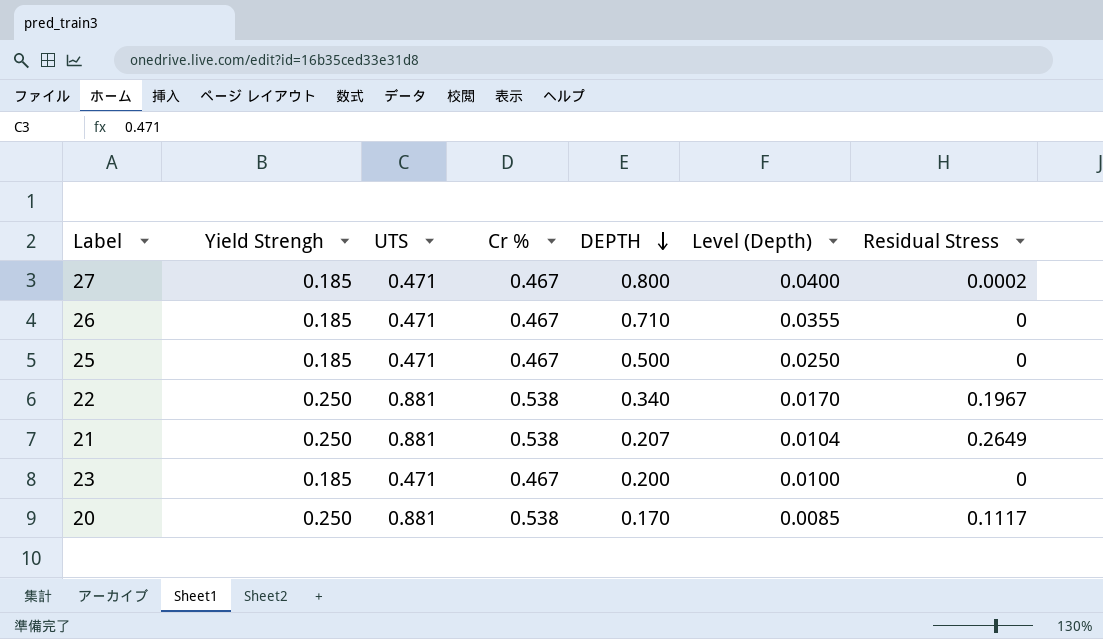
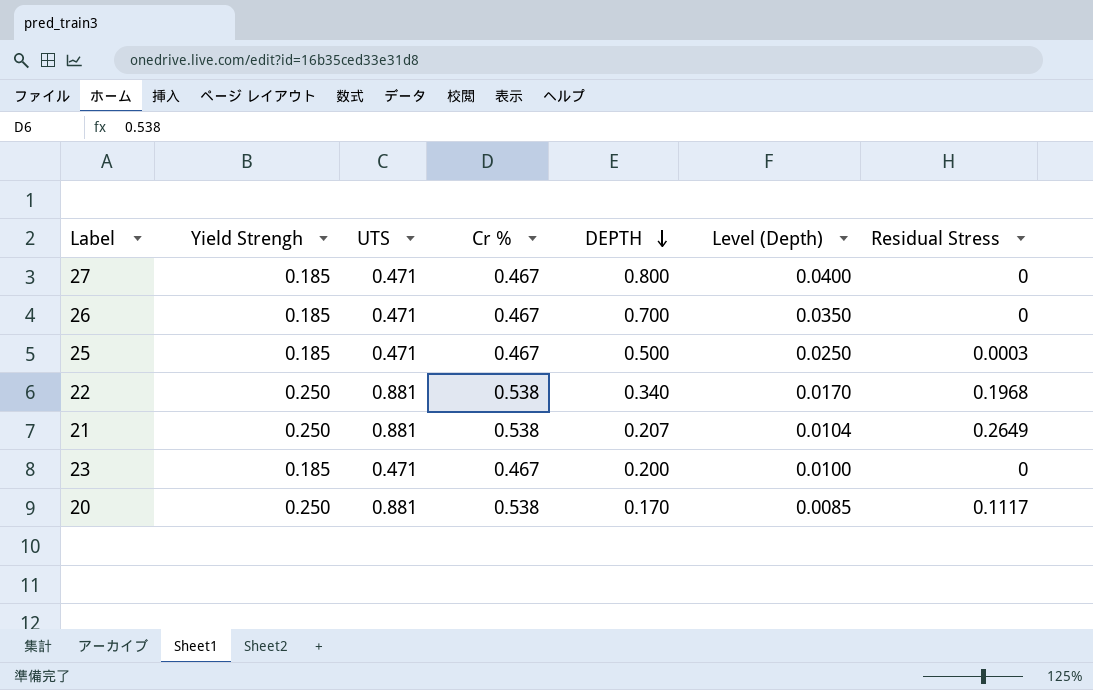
27 | Residual Stress: 0.0002 -> 0
26 | DEPTH: 0.710 -> 0.700
26 | Level (Depth): 0.0355 -> 0.0350
25 | Residual Stress: 0 -> 0.0003
22 | Residual Stress: 0.1967 -> 0.1968

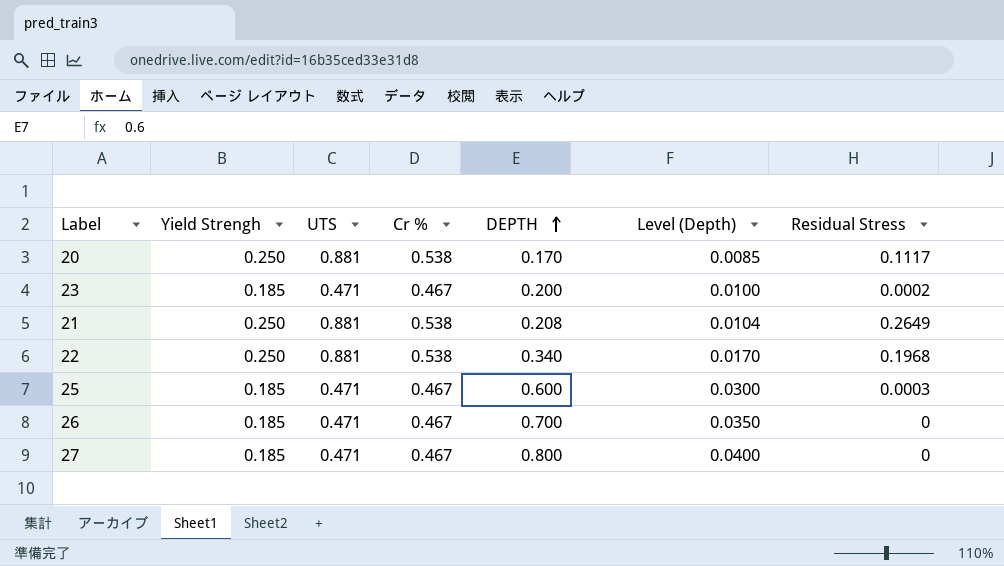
row order: DEPTH descending -> DEPTH ascending
23 | Residual Stress: 0 -> 0.0002
21 | DEPTH: 0.207 -> 0.208
25 | DEPTH: 0.500 -> 0.600
25 | Level (Depth): 0.0250 -> 0.0300

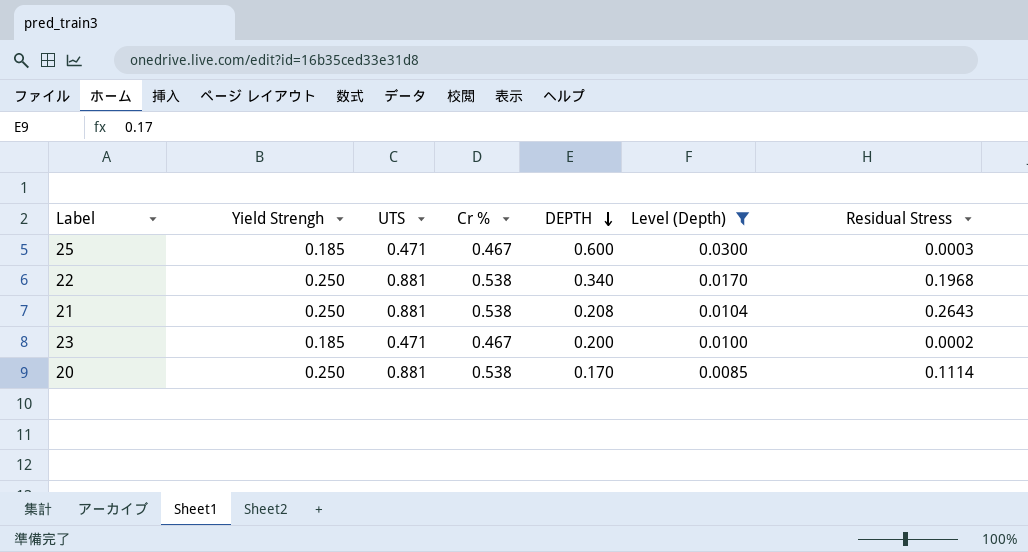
filter: none -> Level (Depth) <= 0.0300
row order: DEPTH ascending -> DEPTH descending
21 | Residual Stress: 0.2649 -> 0.2643
20 | Residual Stress: 0.1117 -> 0.1114

